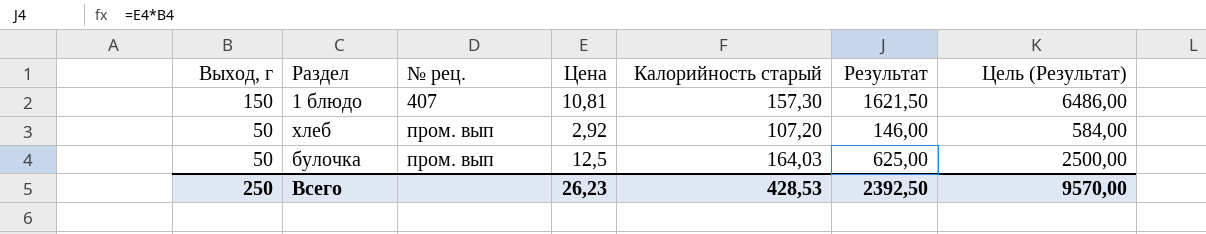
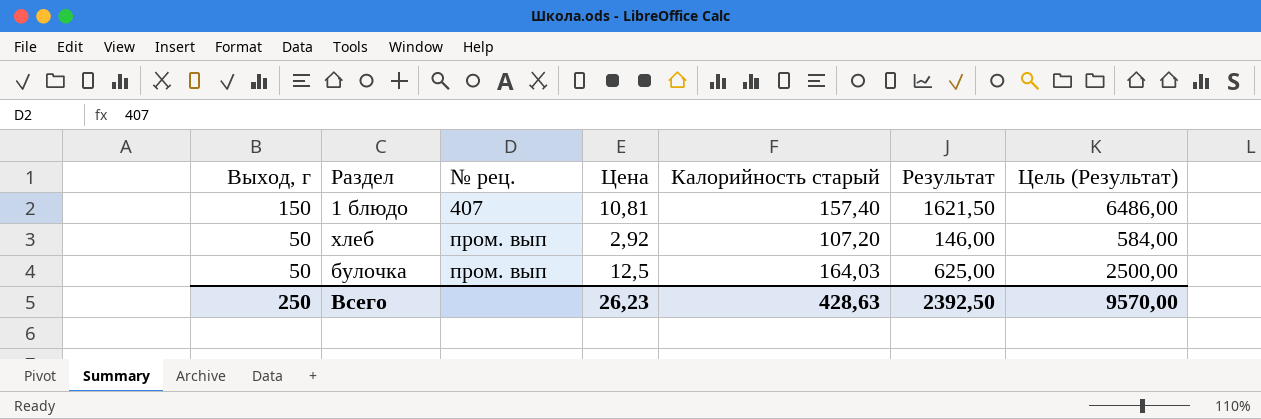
1 блюдо | Калорийность старый: 157,30 -> 157,40
Всего | Калорийность старый: 428,53 -> 428,63

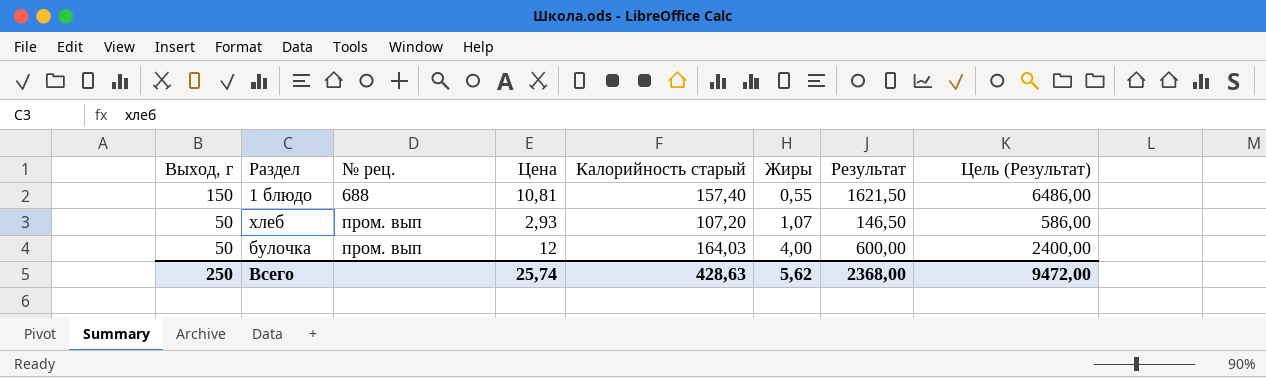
column Жиры | position: none -> 6
1 блюдо | № рец.: 407 -> 688
хлеб | Цена: 2,92 -> 2,93
хлеб | Результат: 146,00 -> 146,50
хлеб | Цель (Результат): 584,00 -> 586,00
булочка | Цена: 12,5 -> 12
булочка | Результат: 625,00 -> 600,00
булочка | Цель (Результат): 2500,00 -> 2400,00
Всего | Цена: 26,23 -> 25,74
Всего | Результат: 2392,50 -> 2368,00
Всего | Цель (Результат): 9570,00 -> 9472,00

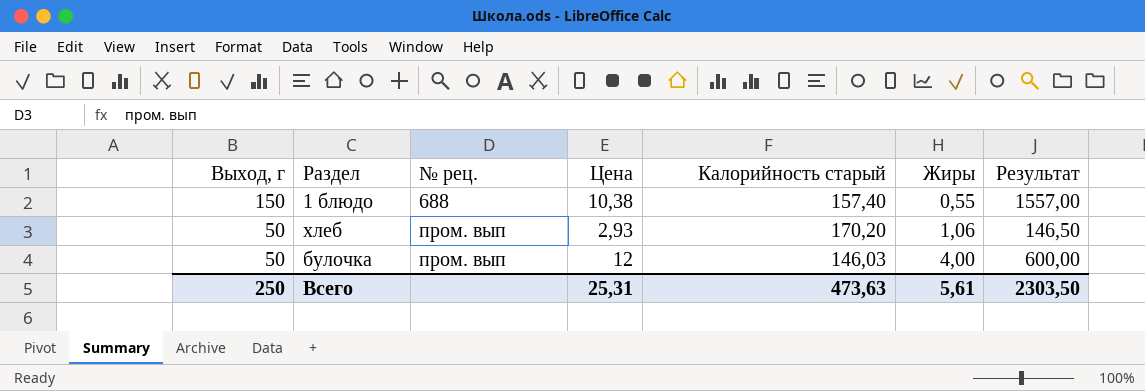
column Цель (Результат) | formula: [Результат] * 4 -> none
1 блюдо | Цена: 10,81 -> 10,38
1 блюдо | Результат: 1621,50 -> 1557,00
хлеб | Калорийность старый: 107,20 -> 170,20
хлеб | Жиры: 1,07 -> 1,06
булочка | Калорийность старый: 164,03 -> 146,03
Всего | Цена: 25,74 -> 25,31
Всего | Калорийность старый: 428,63 -> 473,63
Всего | Жиры: 5,62 -> 5,61
Всего | Результат: 2368,00 -> 2303,50

